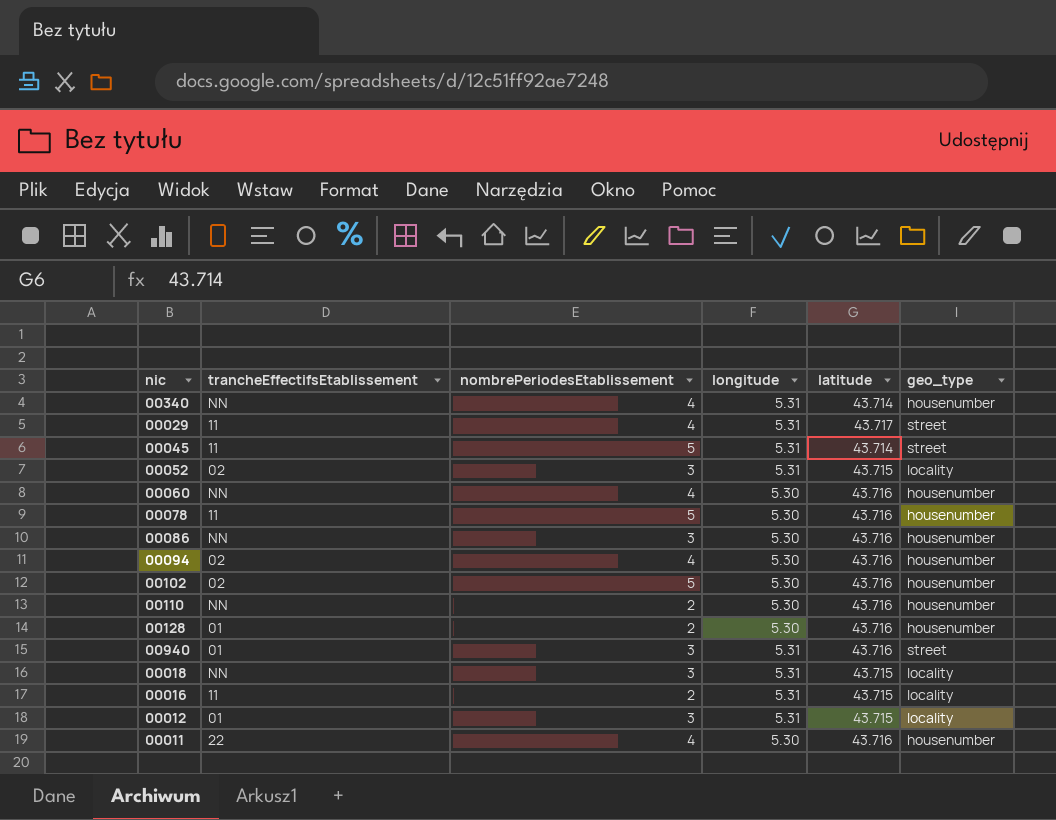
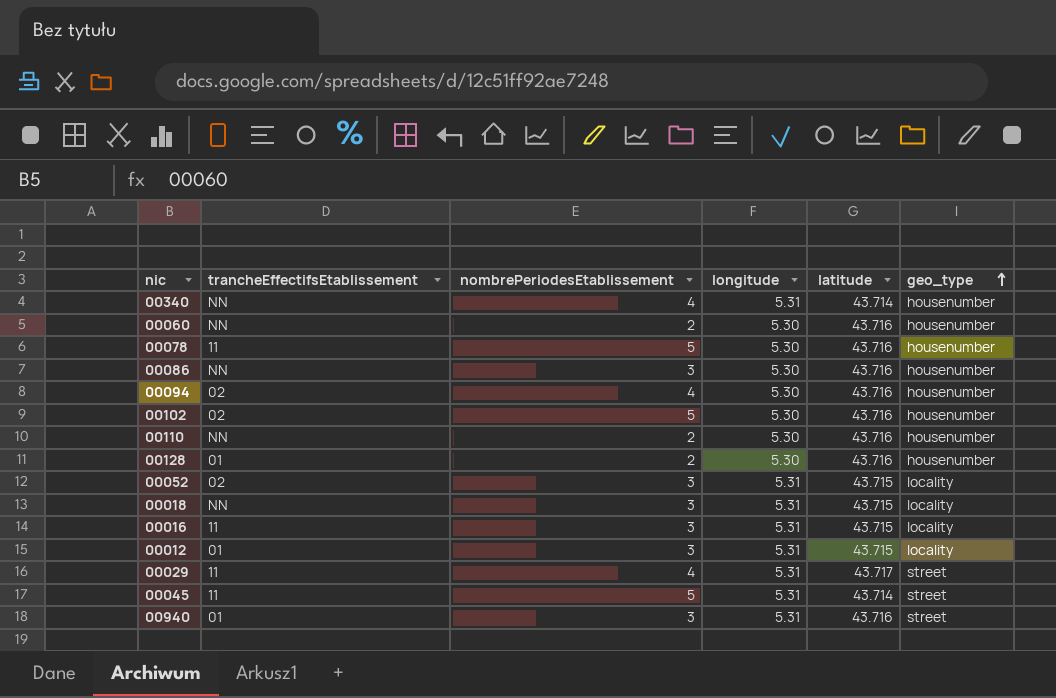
row order: none -> geo_type ascending
row 00011: 22 | 4 | 5.30 | 43.716 | housenumber -> none
00060 | nombrePeriodesEtablissement: 4 -> 2
00016 | nombrePeriodesEtablissement: 2 -> 3

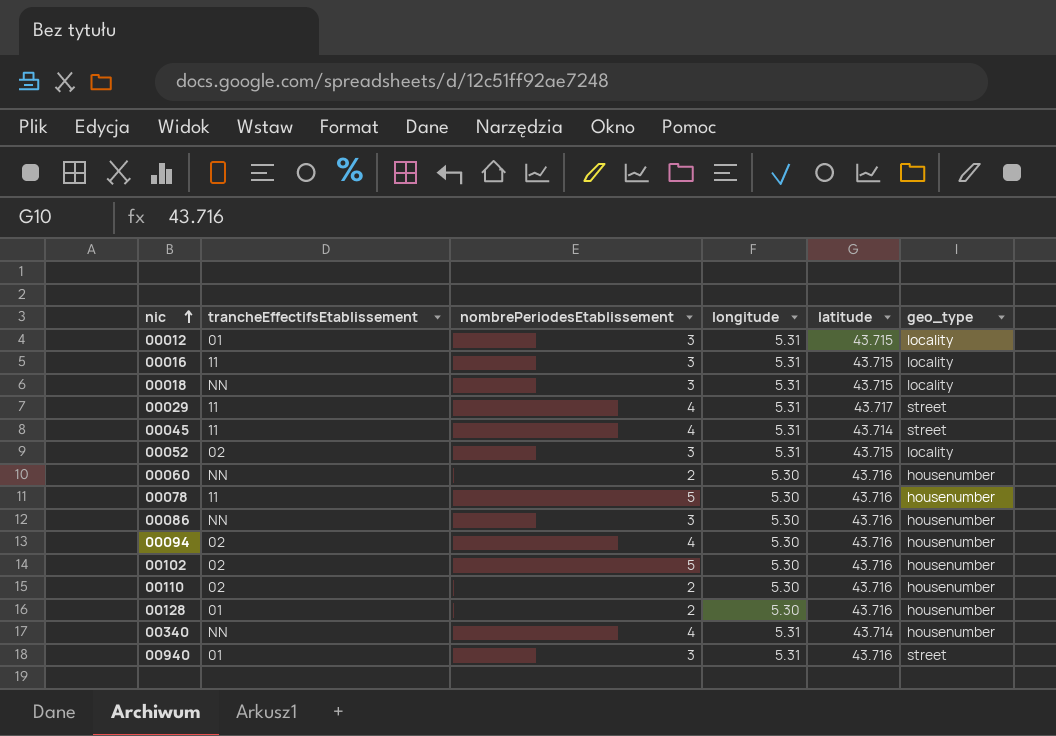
row order: geo_type ascending -> nic ascending
00045 | nombrePeriodesEtablissement: 5 -> 4
00110 | trancheEffectifsEtablissement: NN -> 02

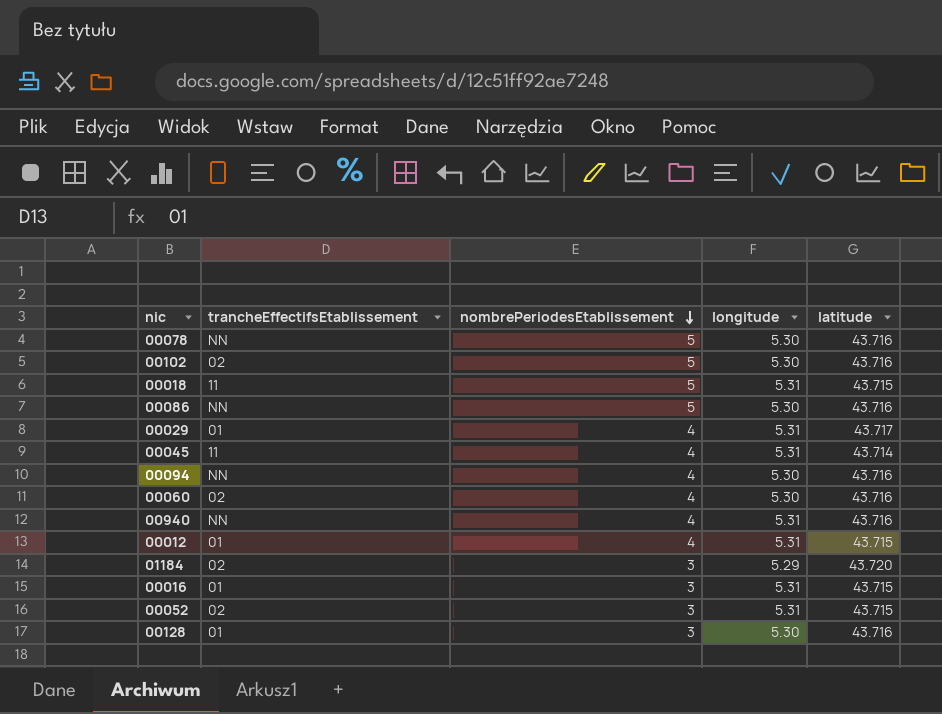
row order: nic ascending -> nombrePeriodesEtablissement descending
column geo_type | position: 6 -> none
row 00110: 02 | 2 | 5.30 | 43.716 | housenumber -> none
row 00340: NN | 4 | 5.31 | 43.714 | housenumber -> none
00078 | trancheEffectifsEtablissement: 11 -> NN
00018 | trancheEffectifsEtablissement: NN -> 11
00018 | nombrePeriodesEtablissement: 3 -> 5
00086 | nombrePeriodesEtablissement: 3 -> 5
00029 | trancheEffectifsEtablissement: 11 -> 01
00094 | trancheEffectifsEtablissement: 02 -> NN
00060 | trancheEffectifsEtablissement: NN -> 02
00060 | nombrePeriodesEtablissement: 2 -> 4
00940 | trancheEffectifsEtablissement: 01 -> NN
00940 | nombrePeriodesEtablissement: 3 -> 4
00012 | nombrePeriodesEtablissement: 3 -> 4
row 01184: none -> 02 | 3 | 5.29 | 43.720
00016 | trancheEffectifsEtablissement: 11 -> 01
00128 | nombrePeriodesEtablissement: 2 -> 3

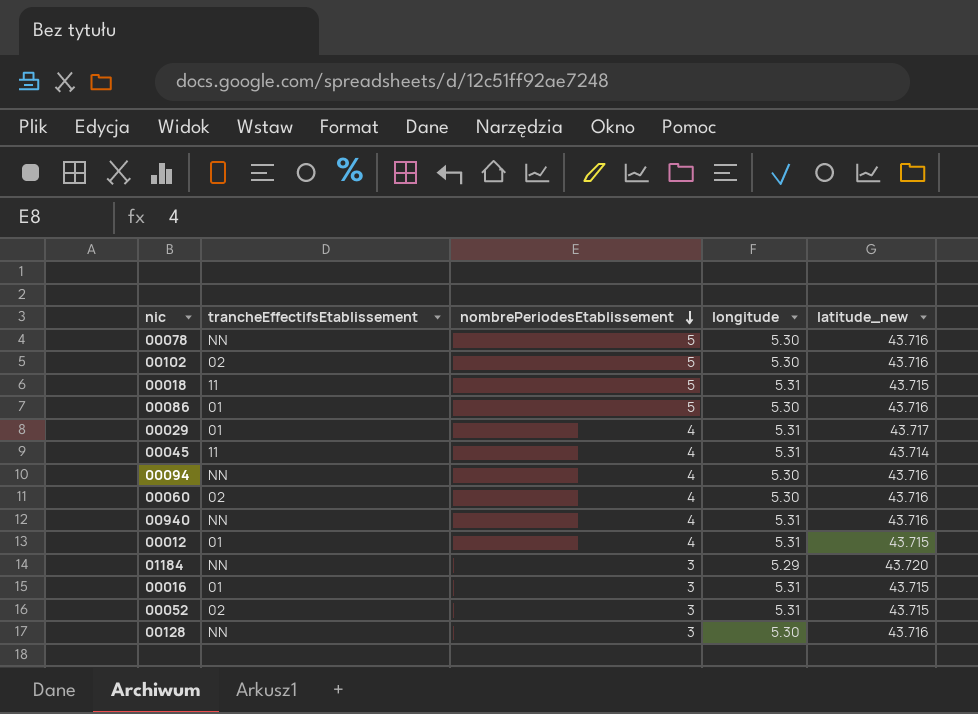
column name: latitude -> latitude_new
00086 | trancheEffectifsEtablissement: NN -> 01
01184 | trancheEffectifsEtablissement: 02 -> NN
00128 | trancheEffectifsEtablissement: 01 -> NN

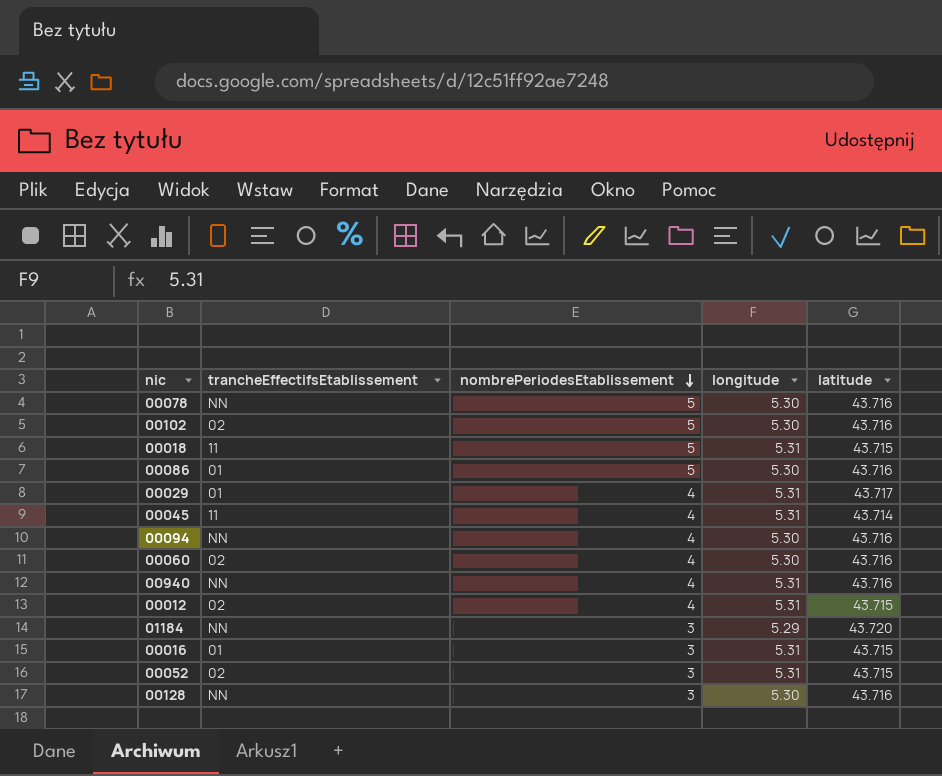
column name: latitude_new -> latitude
00012 | trancheEffectifsEtablissement: 01 -> 02

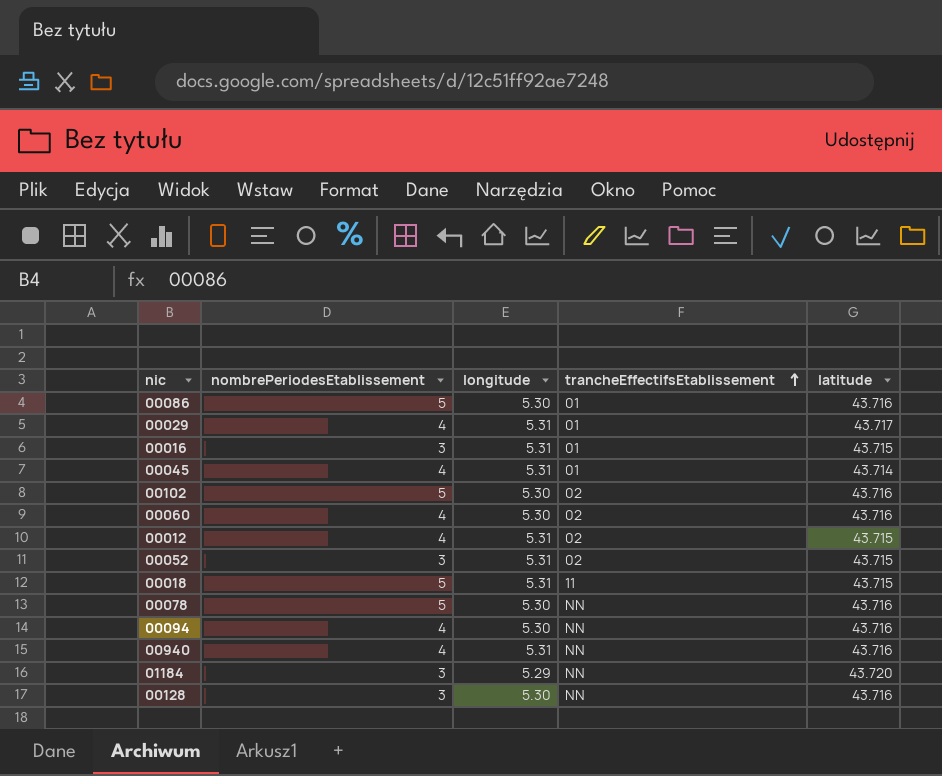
row order: nombrePeriodesEtablissement descending -> trancheEffectifsEtablissement ascending
column trancheEffectifsEtablissement | position: 2 -> 4
00045 | trancheEffectifsEtablissement: 11 -> 01

